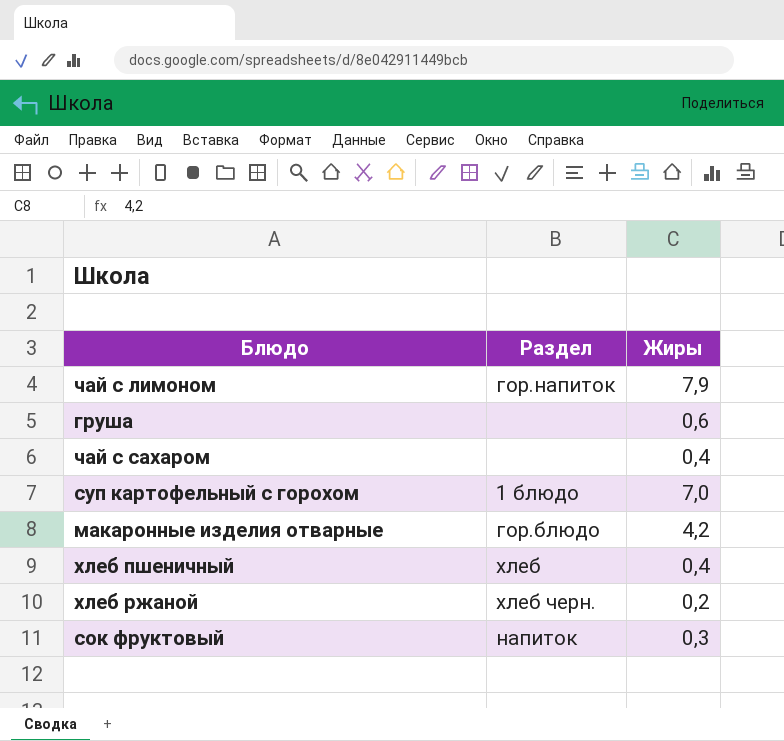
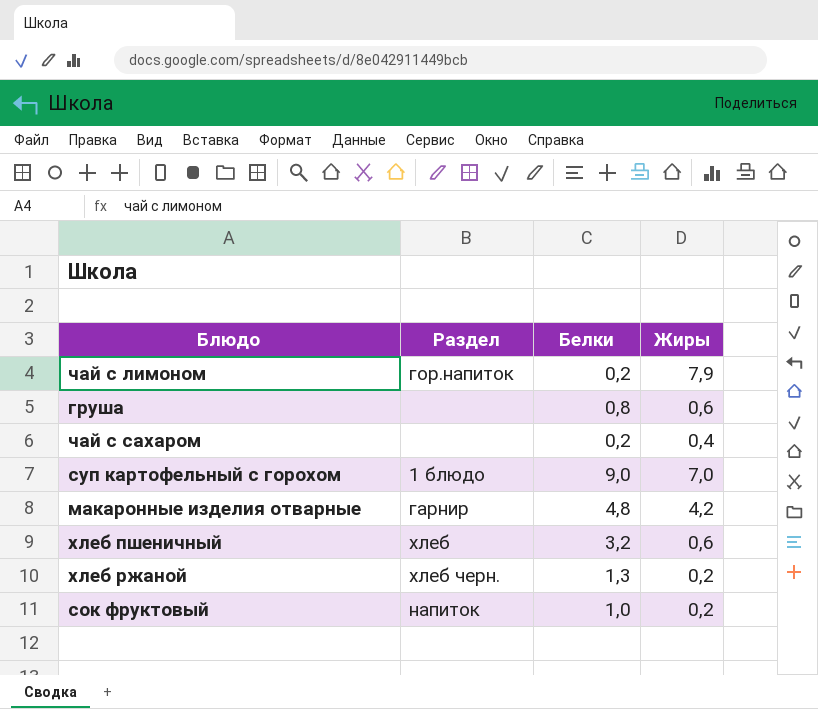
column Белки | position: none -> 3
макаронные изделия отварные | Раздел: гор.блюдо -> гарнир
хлеб пшеничный | Жиры: 0,4 -> 0,6
сок фруктовый | Жиры: 0,3 -> 0,2

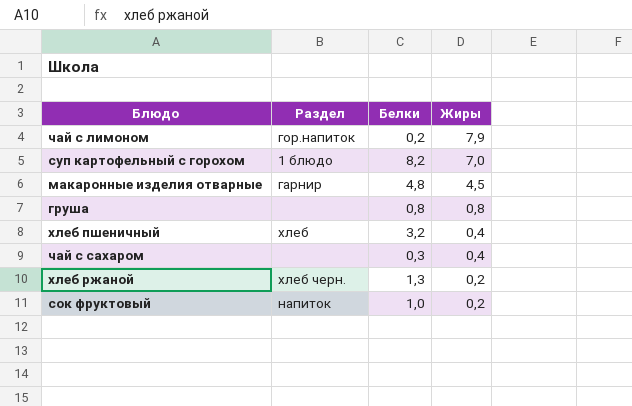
row order: none -> Жиры descending
суп картофельный с горохом | Белки: 9,0 -> 8,2
макаронные изделия отварные | Жиры: 4,2 -> 4,5
груша | Жиры: 0,6 -> 0,8
хлеб пшеничный | Жиры: 0,6 -> 0,4
чай с сахаром | Белки: 0,2 -> 0,3

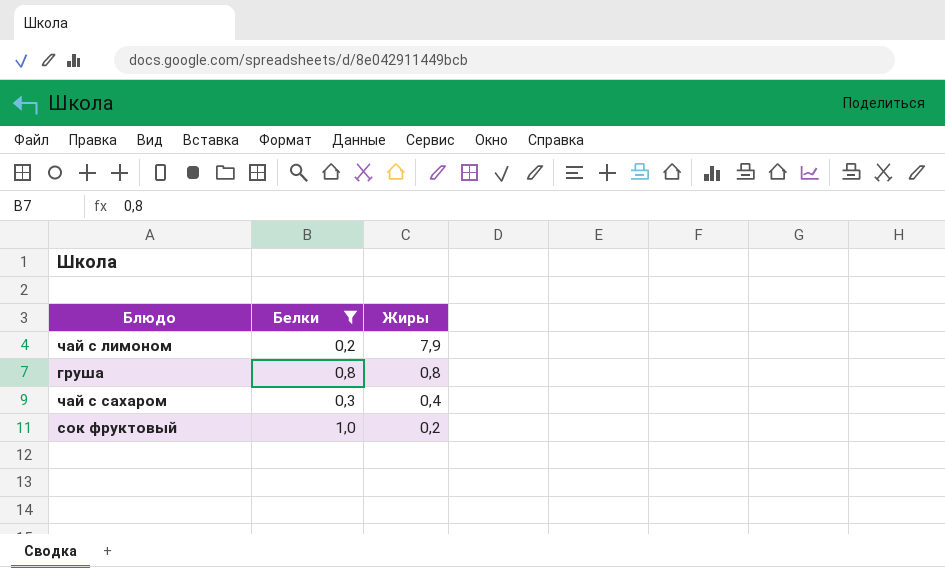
filter: none -> Белки <= 1,0
column Раздел | position: 2 -> none

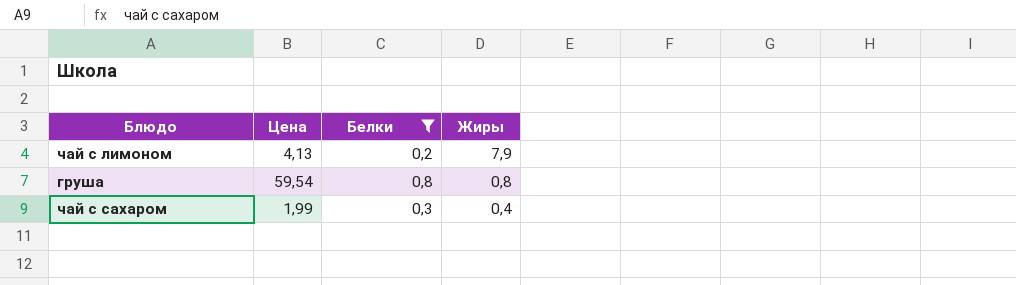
column Цена | position: none -> 2
row сок фруктовый: 1,0 | 0,2 -> none

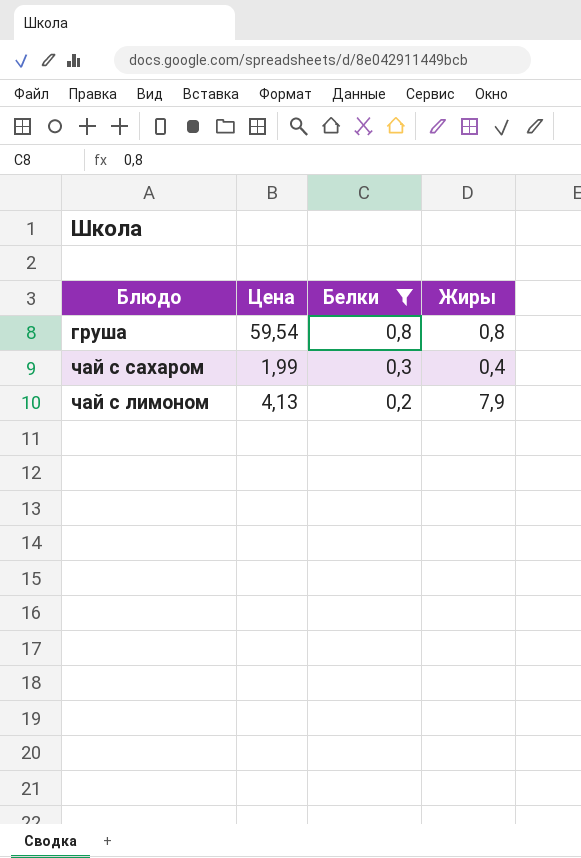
row order: Жиры descending -> Белки descending

